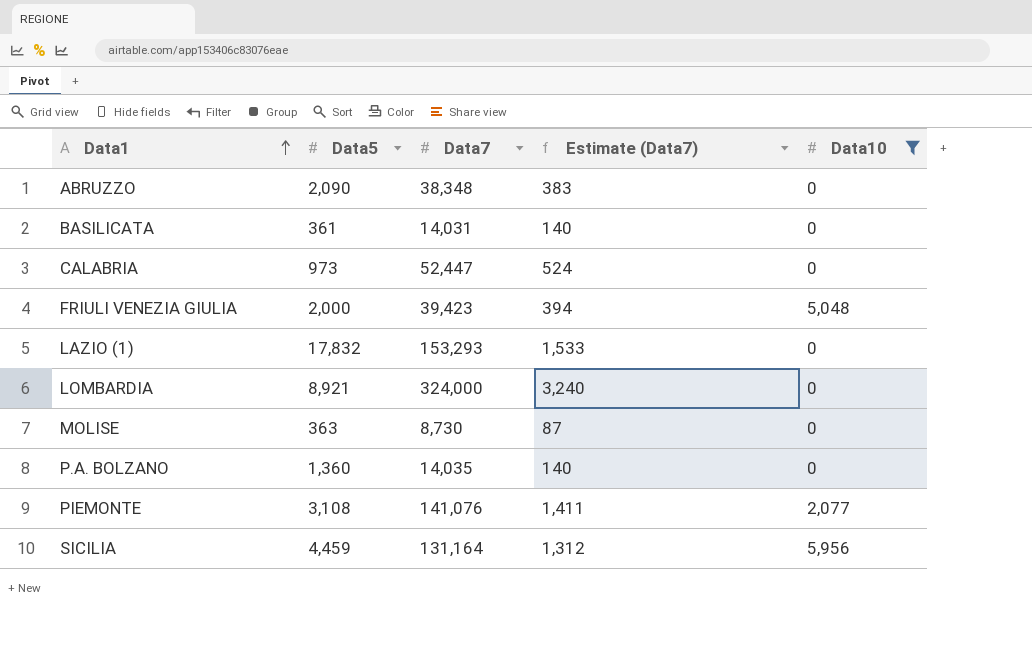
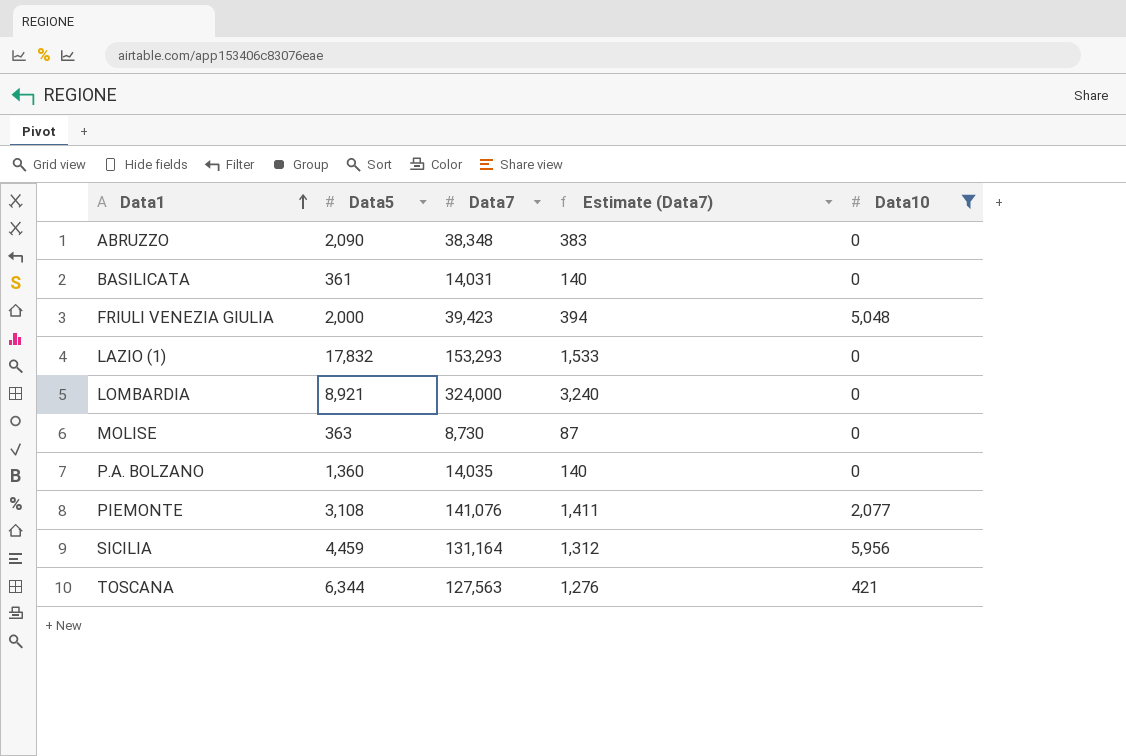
row CALABRIA: 973 | 52,447 | 524 | 0 -> none
row TOSCANA: none -> 6,344 | 127,563 | 1,276 | 421

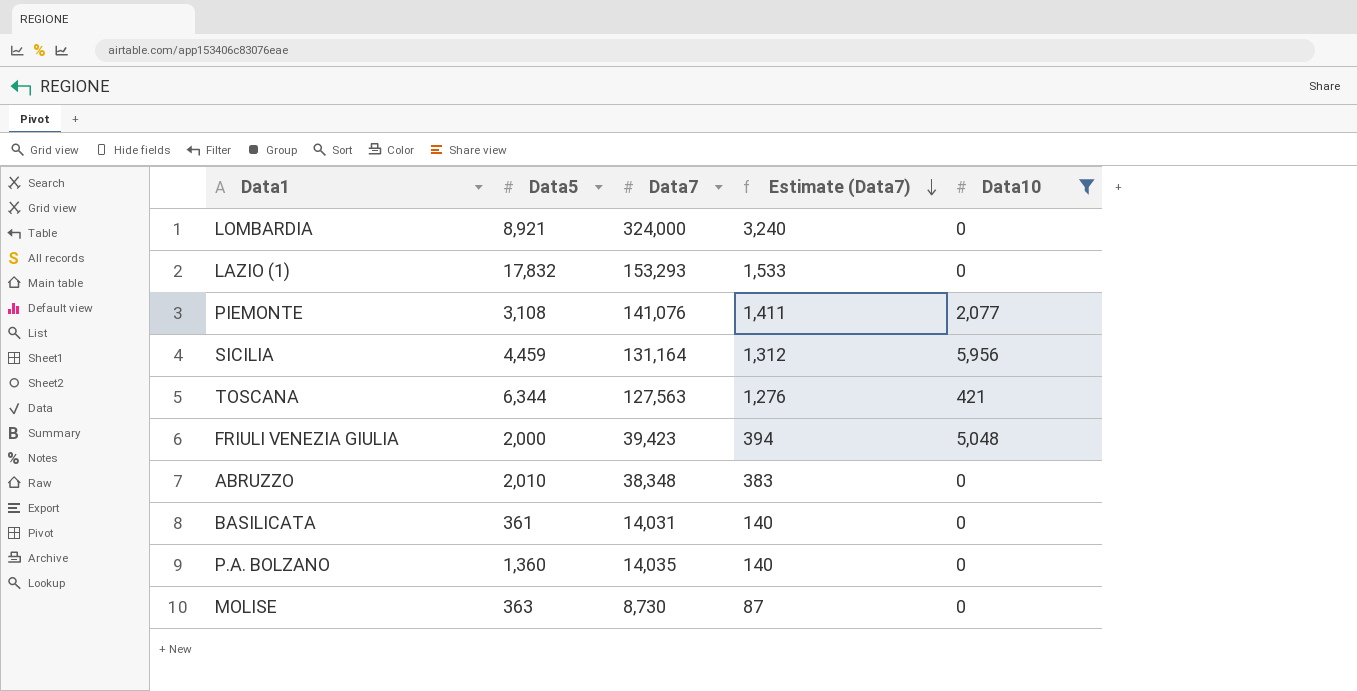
row order: Data1 ascending -> Estimate (Data7) descending
ABRUZZO | Data5: 2,090 -> 2,010

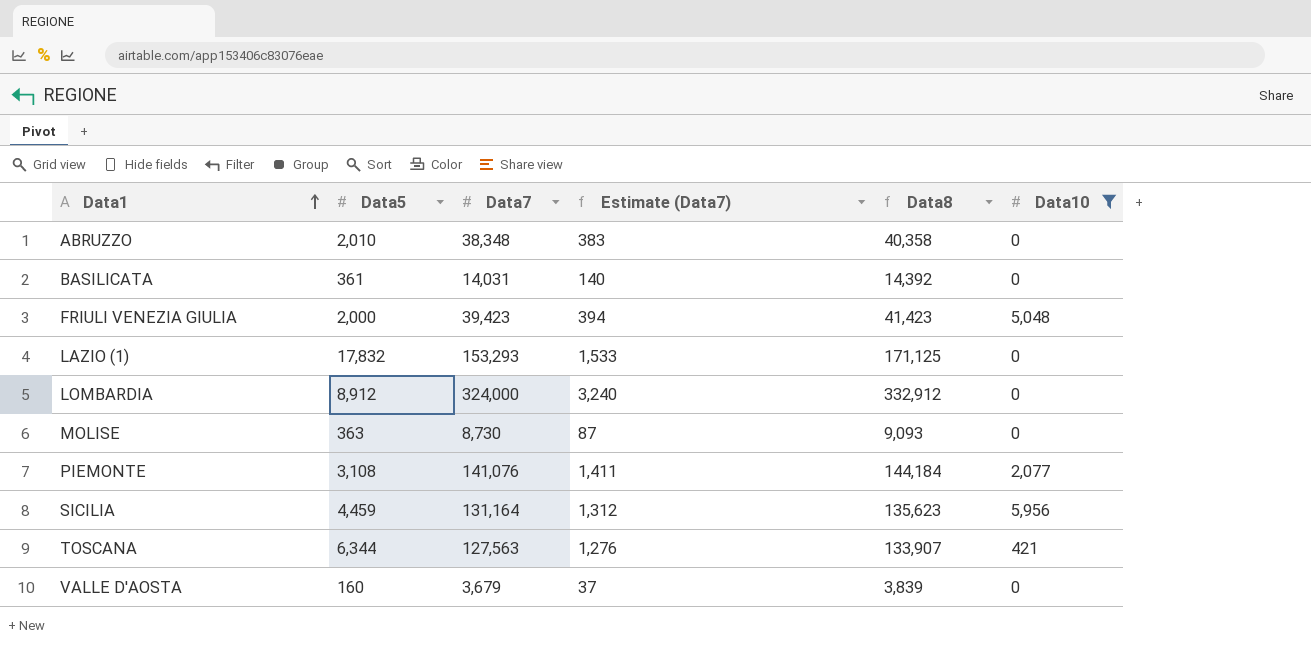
row order: Estimate (Data7) descending -> Data1 ascending
column Data8 | formula: none -> [Data5] + [Data7]
row P.A. BOLZANO: 1,360 | 14,035 | 140 | 0 -> none
LOMBARDIA | Data5: 8,921 -> 8,912
row VALLE D'AOSTA: none -> 160 | 3,679 | 37 | 3,839 | 0

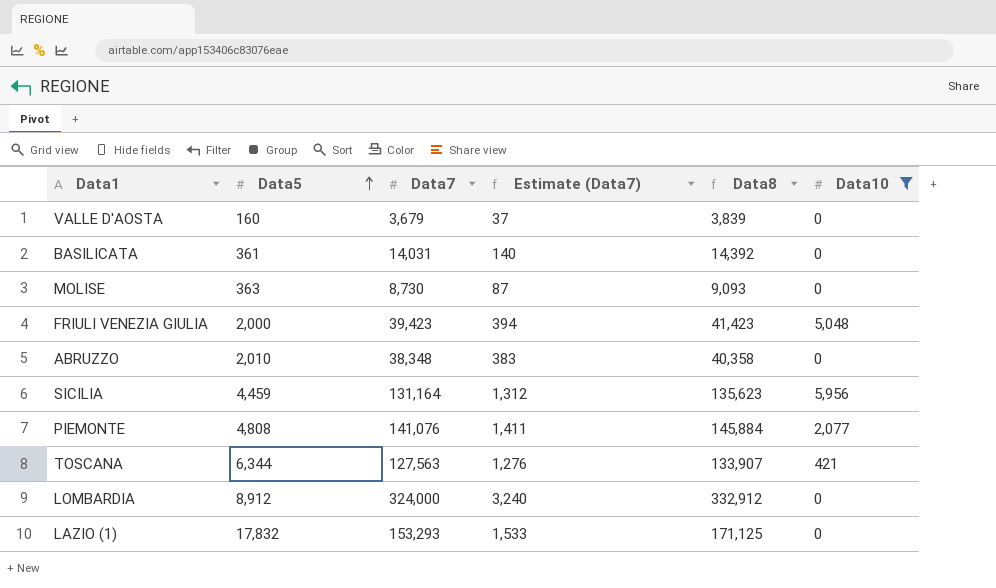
row order: Data1 ascending -> Data5 ascending
PIEMONTE | Data5: 3,108 -> 4,808
PIEMONTE | Data8: 144,184 -> 145,884

